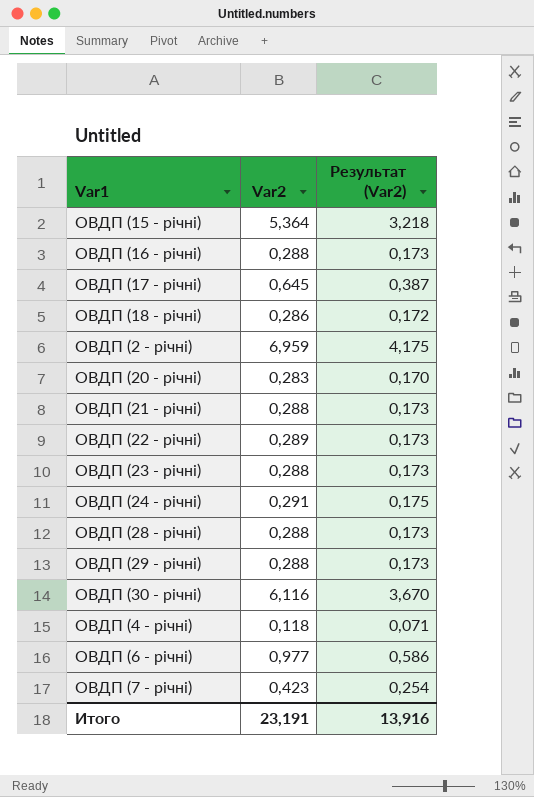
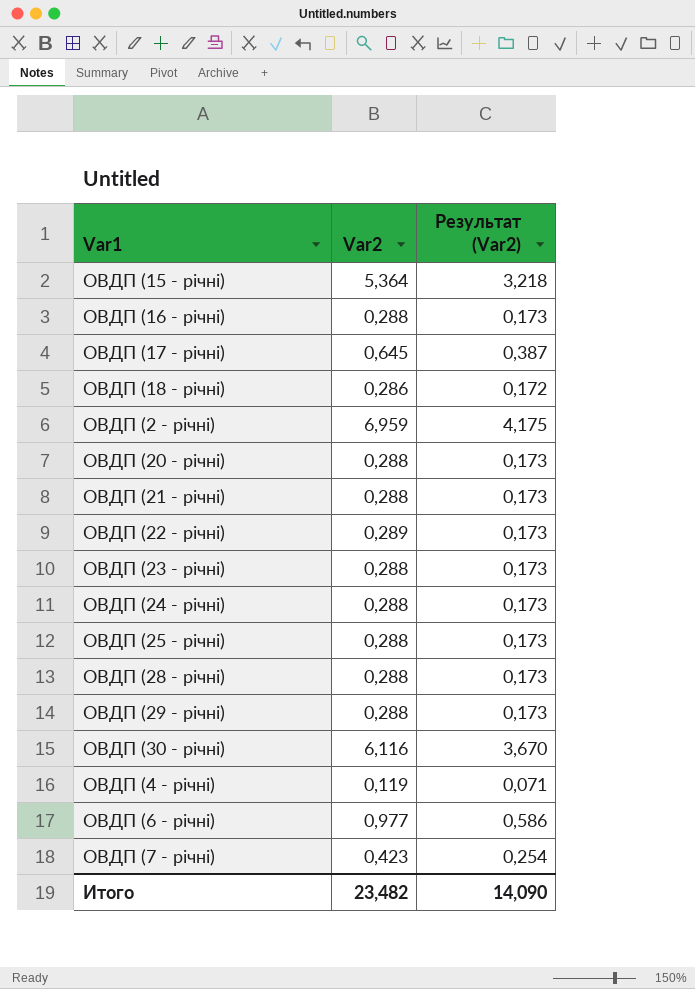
ОВДП (20 - річні) | Var2: 0,283 -> 0,288
ОВДП (20 - річні) | Результат (Var2): 0,170 -> 0,173
ОВДП (24 - річні) | Var2: 0,291 -> 0,288
ОВДП (24 - річні) | Результат (Var2): 0,175 -> 0,173
row ОВДП (25 - річні): none -> 0,288 | 0,173
ОВДП (4 - річні) | Var2: 0,118 -> 0,119
Итого | Var2: 23,191 -> 23,482
Итого | Результат (Var2): 13,916 -> 14,090

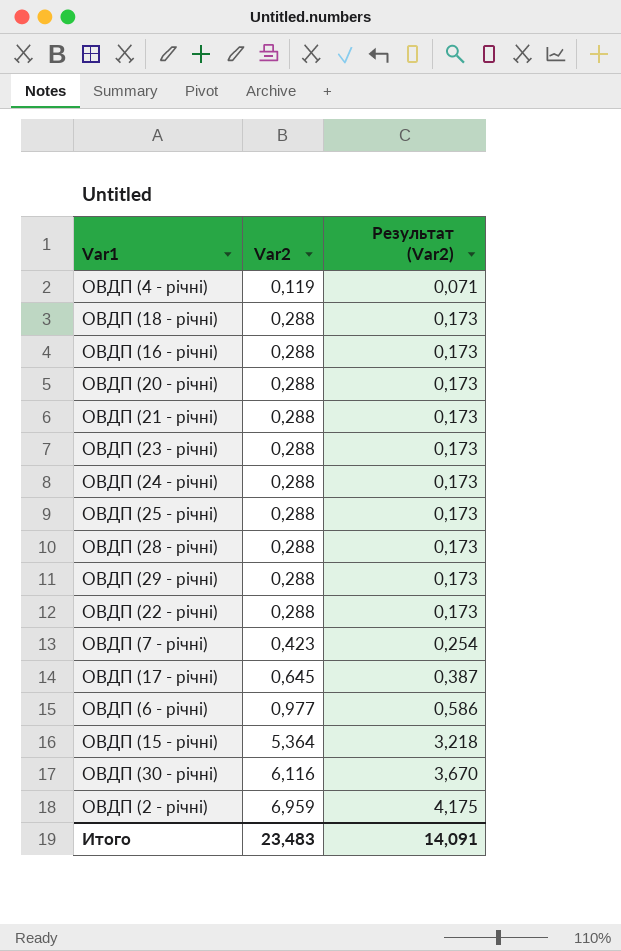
row order: none -> Var2 ascending
ОВДП (18 - річні) | Var2: 0,286 -> 0,288
ОВДП (18 - річні) | Результат (Var2): 0,172 -> 0,173
ОВДП (22 - річні) | Var2: 0,289 -> 0,288
Итого | Var2: 23,482 -> 23,483
Итого | Результат (Var2): 14,090 -> 14,091

